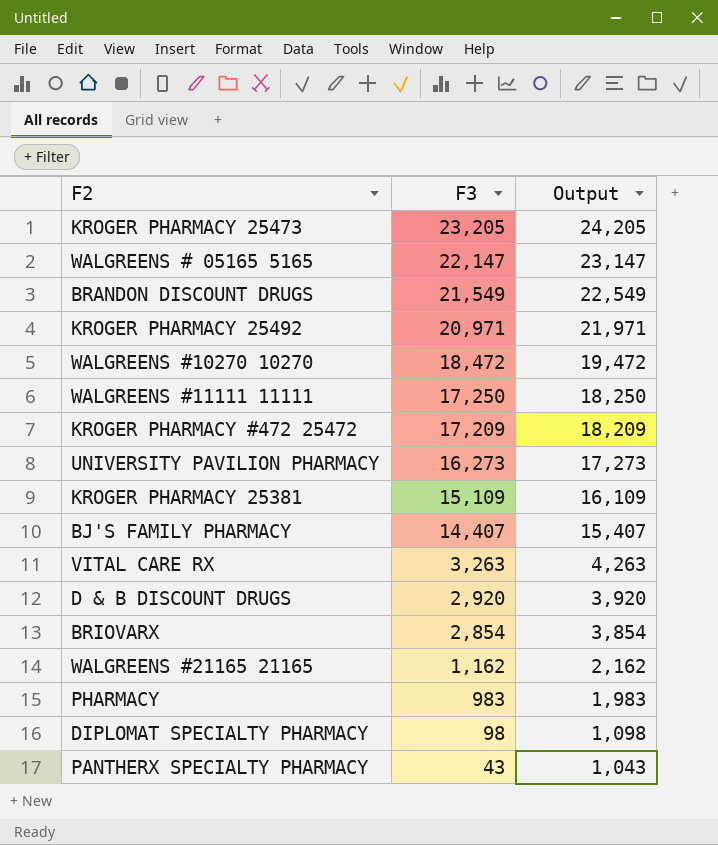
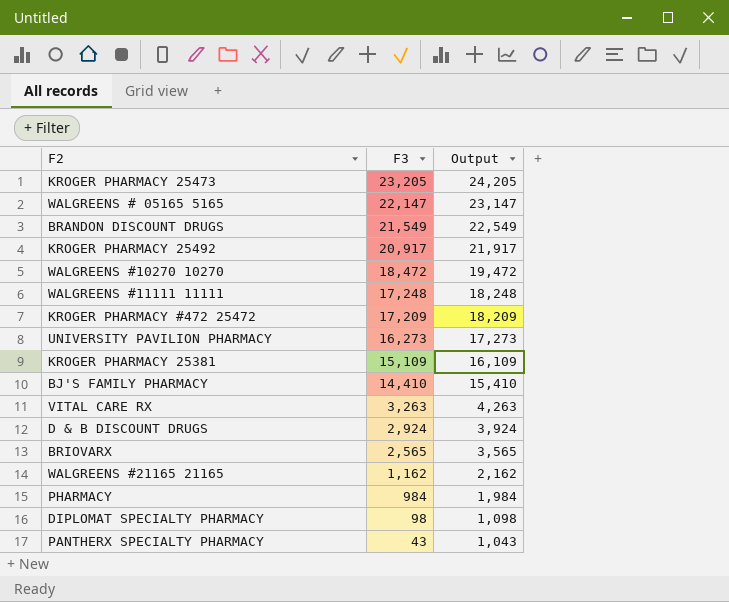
KROGER PHARMACY 25492 | F3: 20,971 -> 20,917
KROGER PHARMACY 25492 | Output: 21,971 -> 21,917
WALGREENS #11111 11111 | F3: 17,250 -> 17,248
WALGREENS #11111 11111 | Output: 18,250 -> 18,248
BJ'S FAMILY PHARMACY | F3: 14,407 -> 14,410
BJ'S FAMILY PHARMACY | Output: 15,407 -> 15,410
D & B DISCOUNT DRUGS | F3: 2,920 -> 2,924
D & B DISCOUNT DRUGS | Output: 3,920 -> 3,924
BRIOVARX | F3: 2,854 -> 2,565
BRIOVARX | Output: 3,854 -> 3,565
PHARMACY | F3: 983 -> 984
PHARMACY | Output: 1,983 -> 1,984

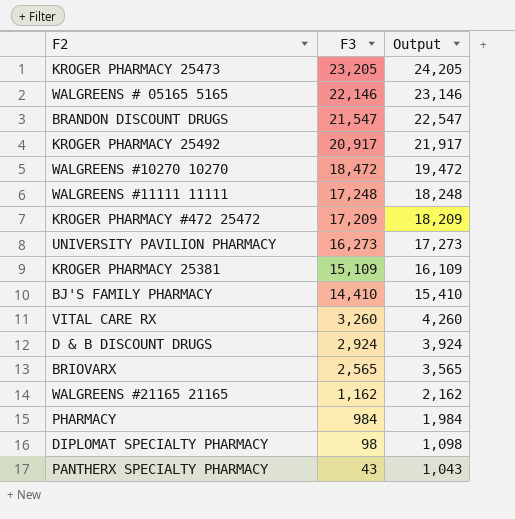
WALGREENS # 05165 5165 | F3: 22,147 -> 22,146
WALGREENS # 05165 5165 | Output: 23,147 -> 23,146
BRANDON DISCOUNT DRUGS | F3: 21,549 -> 21,547
BRANDON DISCOUNT DRUGS | Output: 22,549 -> 22,547
VITAL CARE RX | F3: 3,263 -> 3,260
VITAL CARE RX | Output: 4,263 -> 4,260

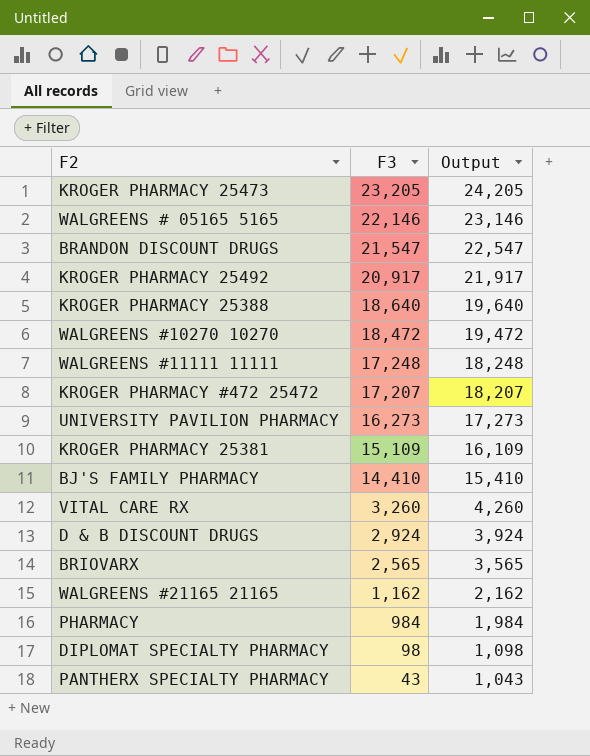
row KROGER PHARMACY 25388: none -> 18,640 | 19,640
KROGER PHARMACY #472 25472 | F3: 17,209 -> 17,207
KROGER PHARMACY #472 25472 | Output: 18,209 -> 18,207

